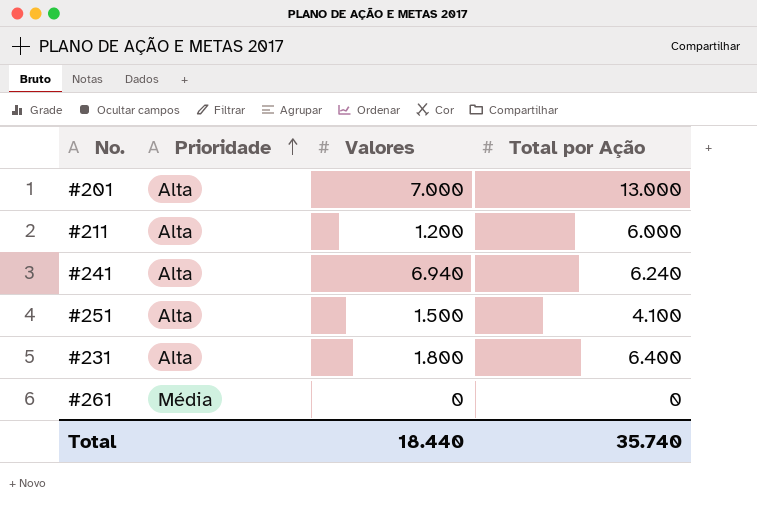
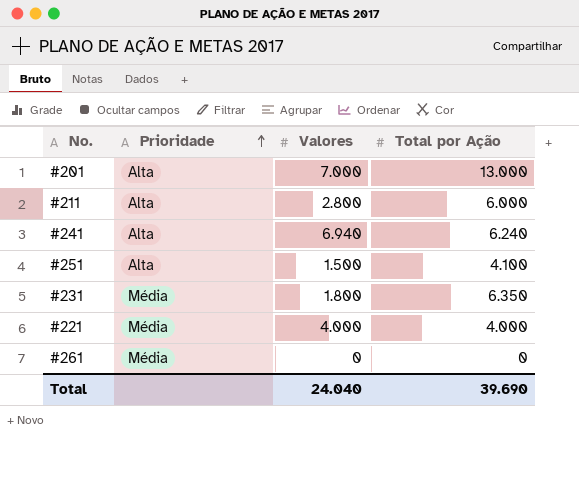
#211 | Valores: 1.200 -> 2.800
#231 | Prioridade: Alta -> Média
#231 | Total por Ação: 6.400 -> 6.350
row #221: none -> Média | 4.000 | 4.000
Total | Valores: 18.440 -> 24.040
Total | Total por Ação: 35.740 -> 39.690

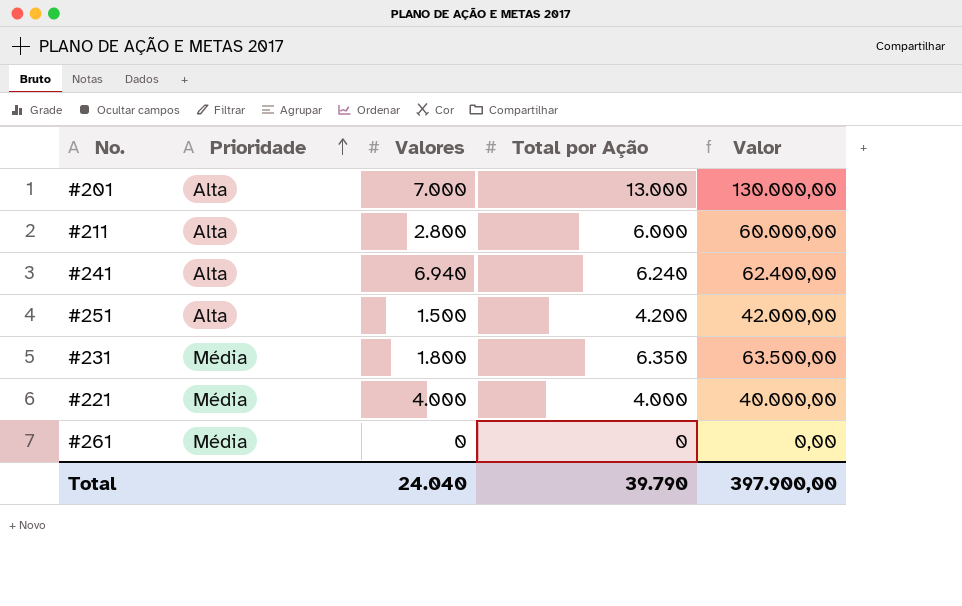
column Valor | formula: none -> [Total por Ação] * 10
#251 | Total por Ação: 4.100 -> 4.200
Total | Total por Ação: 39.690 -> 39.790

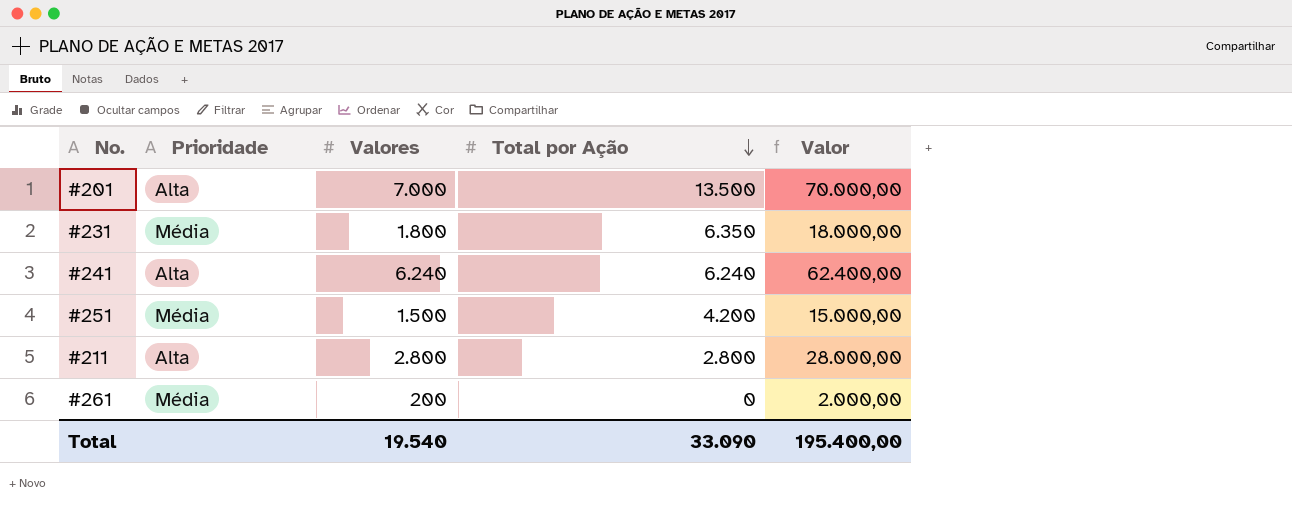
row order: Prioridade ascending -> Total por Ação descending
column Valor | formula: [Total por Ação] * 10 -> [Valores] * 10
row #221: Média | 4.000 | 4.000 | 40.000,00 -> none
#201 | Total por Ação: 13.000 -> 13.500
#241 | Valores: 6.940 -> 6.240
#251 | Prioridade: Alta -> Média
#211 | Total por Ação: 6.000 -> 2.800
#261 | Valores: 0 -> 200
Total | Valores: 24.040 -> 19.540
Total | Total por Ação: 39.790 -> 33.090
Total | Valor: 397.900,00 -> 195.400,00

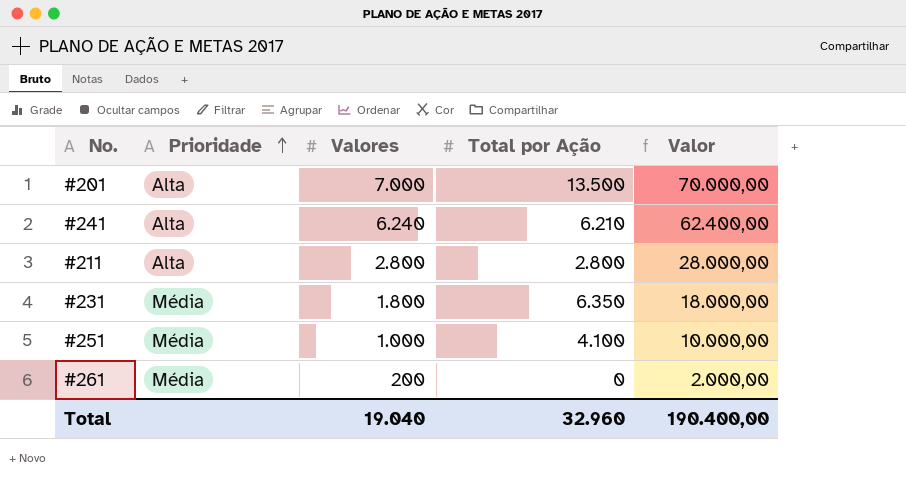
row order: Total por Ação descending -> Prioridade ascending
#241 | Total por Ação: 6.240 -> 6.210
#251 | Valores: 1.500 -> 1.000
#251 | Total por Ação: 4.200 -> 4.100
#251 | Valor: 15.000,00 -> 10.000,00
Total | Valores: 19.540 -> 19.040
Total | Total por Ação: 33.090 -> 32.960
Total | Valor: 195.400,00 -> 190.400,00

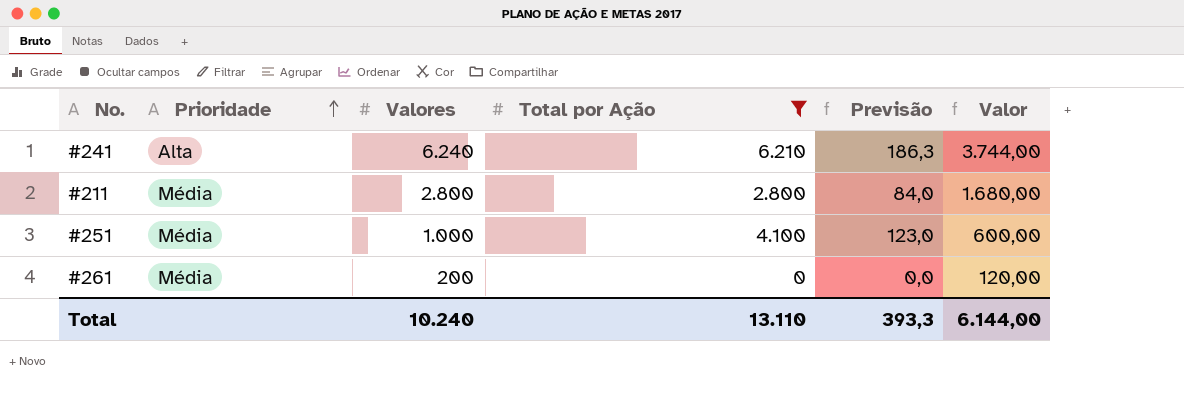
filter: none -> Total por Ação <= 6.210
column Previsão | formula: none -> [Total por Ação] * 0,03
column Valor | formula: [Valores] * 10 -> [Valores] * 0,6
#211 | Prioridade: Alta -> Média
Total | Valores: 19.040 -> 10.240
Total | Total por Ação: 32.960 -> 13.110
Total | Valor: 190.400,00 -> 6.144,00

